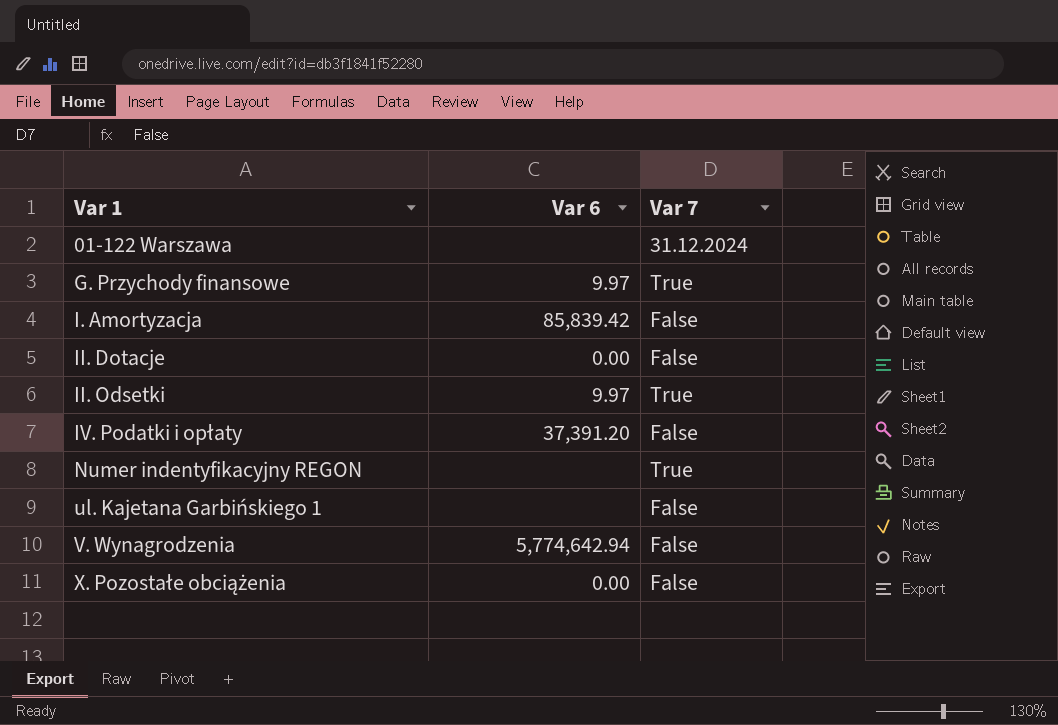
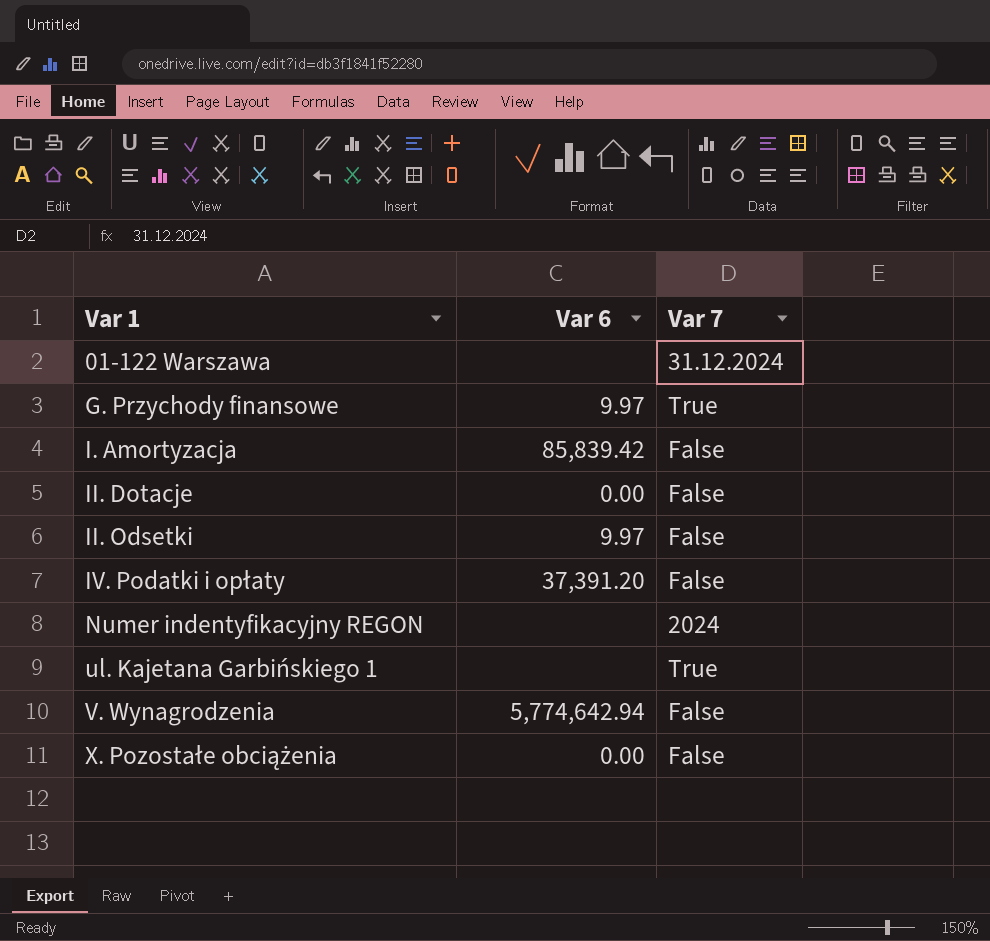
II. Odsetki | Var 7: True -> False
Numer indentyfikacyjny REGON | Var 7: True -> 2024
ul. Kajetana Garbińskiego 1 | Var 7: False -> True

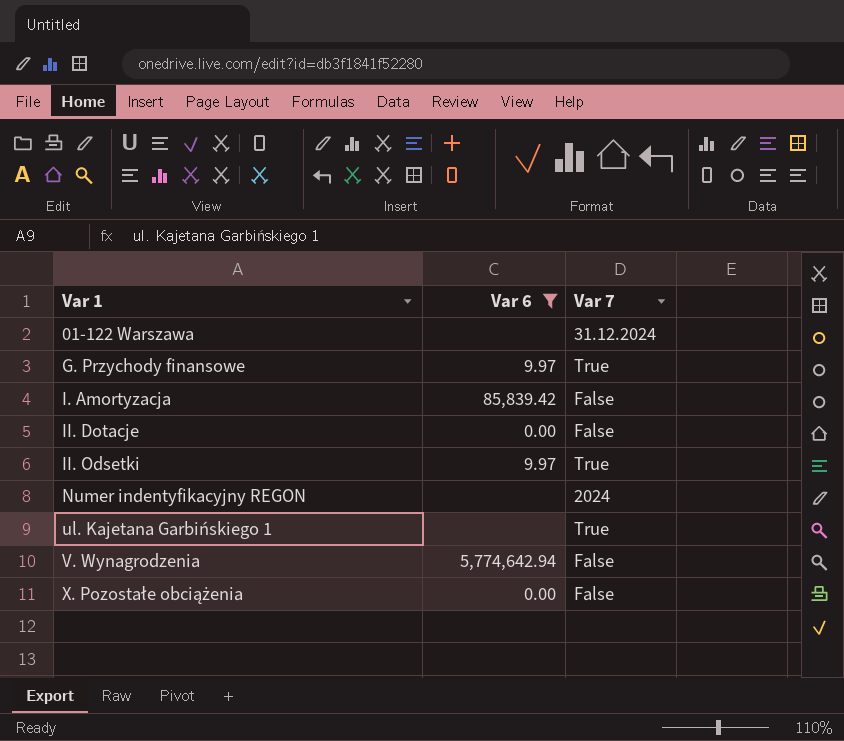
filter: none -> Var 6 != 37,391.20
II. Odsetki | Var 7: False -> True

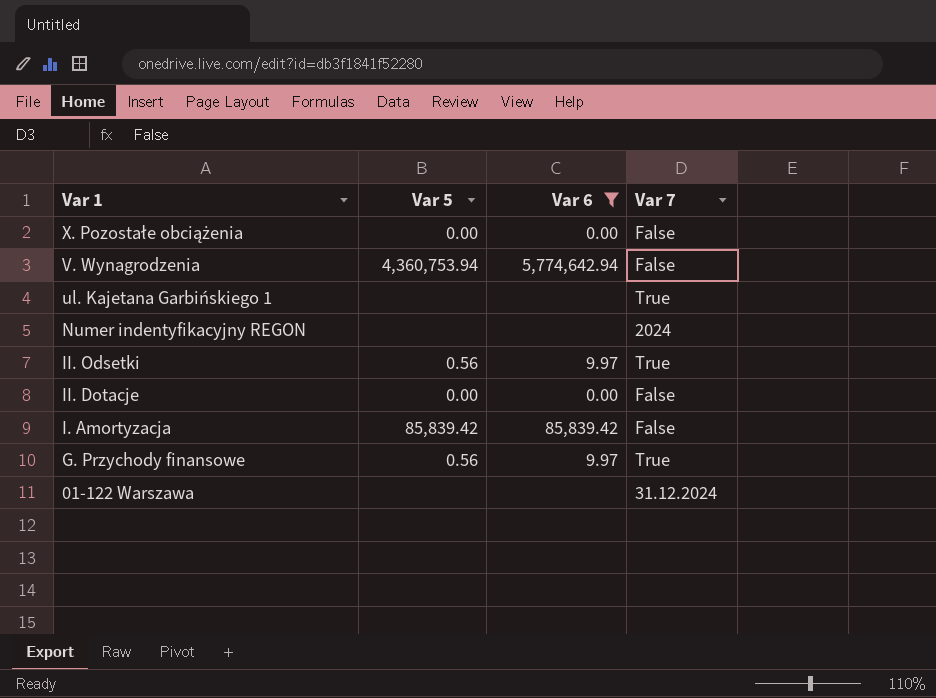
row order: Var 1 ascending -> Var 1 descending
column Var 5 | position: none -> 2

